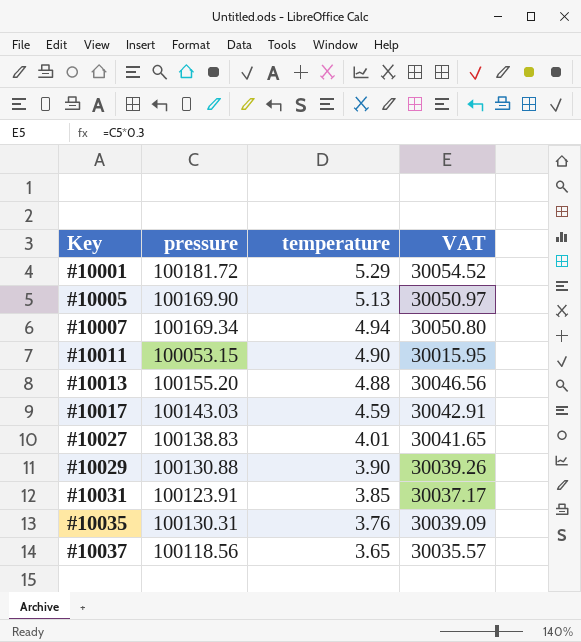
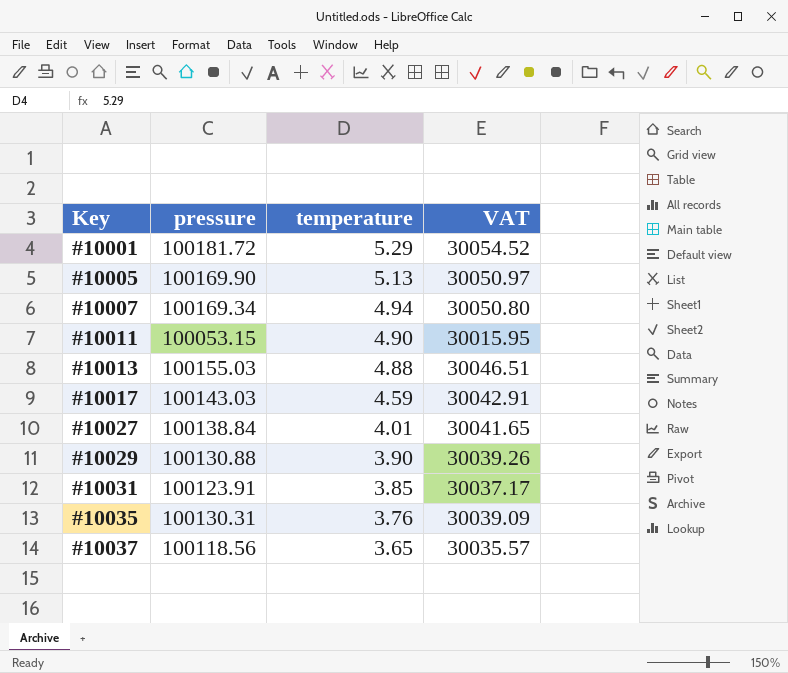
#10013 | pressure: 100155.20 -> 100155.03
#10013 | VAT: 30046.56 -> 30046.51
#10027 | pressure: 100138.83 -> 100138.84

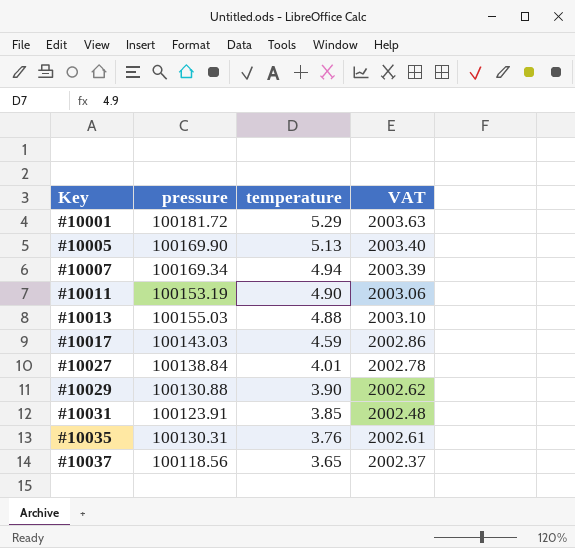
column VAT | formula: [pressure] * 0.3 -> [pressure] * 0.02
#10011 | pressure: 100053.15 -> 100153.19

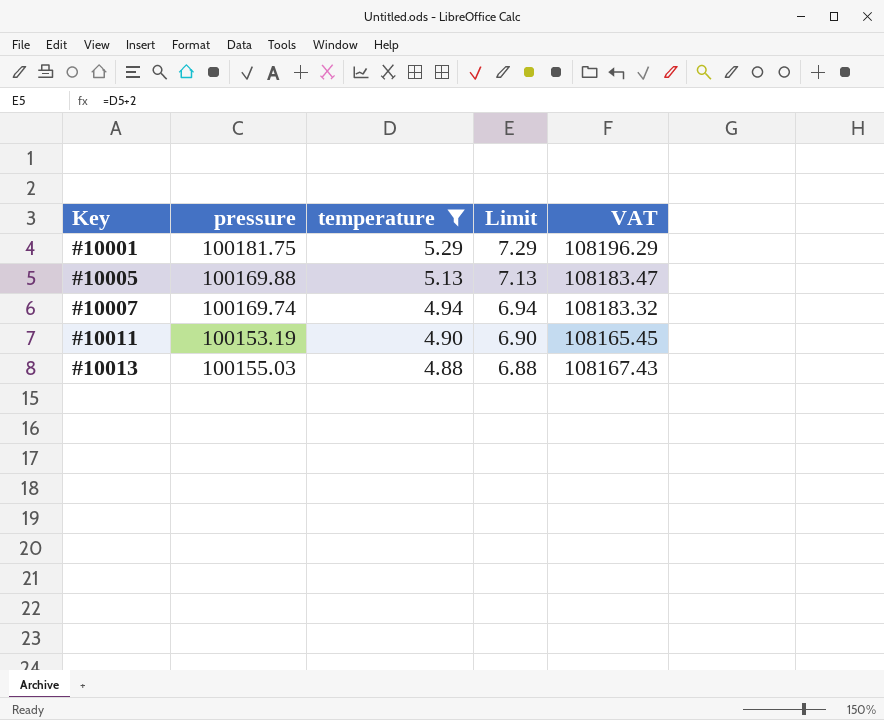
filter: none -> temperature >= 4.88
column Limit | formula: none -> [temperature] + 2
column VAT | formula: [pressure] * 0.02 -> [pressure] * 1.08
#10001 | pressure: 100181.72 -> 100181.75
#10005 | pressure: 100169.90 -> 100169.88
#10007 | pressure: 100169.34 -> 100169.74

